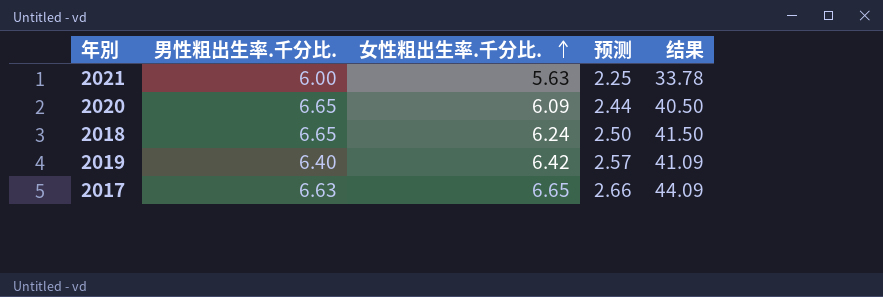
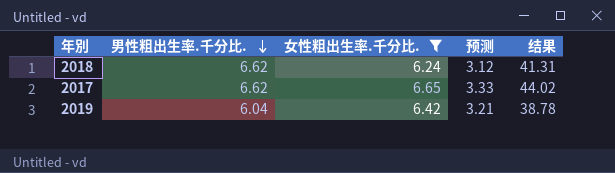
filter: none -> 女性粗出生率.千分比. >= 6.24
row order: 女性粗出生率.千分比. ascending -> 男性粗出生率.千分比. descending
column 预测 | formula: [女性粗出生率.千分比.] * 0.4 -> [女性粗出生率.千分比.] * 0.5
2018 | 男性粗出生率.千分比.: 6.65 -> 6.62
2018 | 结果: 41.50 -> 41.31
2017 | 男性粗出生率.千分比.: 6.63 -> 6.62
2017 | 结果: 44.09 -> 44.02
2019 | 男性粗出生率.千分比.: 6.40 -> 6.04
2019 | 结果: 41.09 -> 38.78

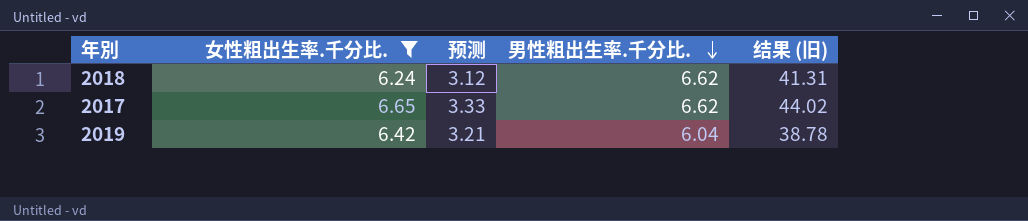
column 男性粗出生率.千分比. | position: 2 -> 4
column name: 结果 -> 结果 (旧)

